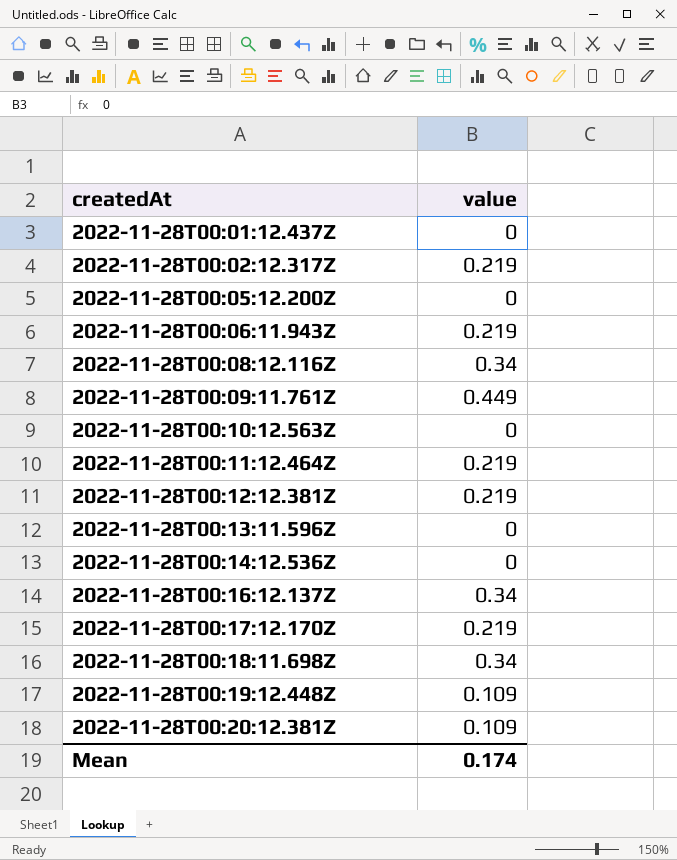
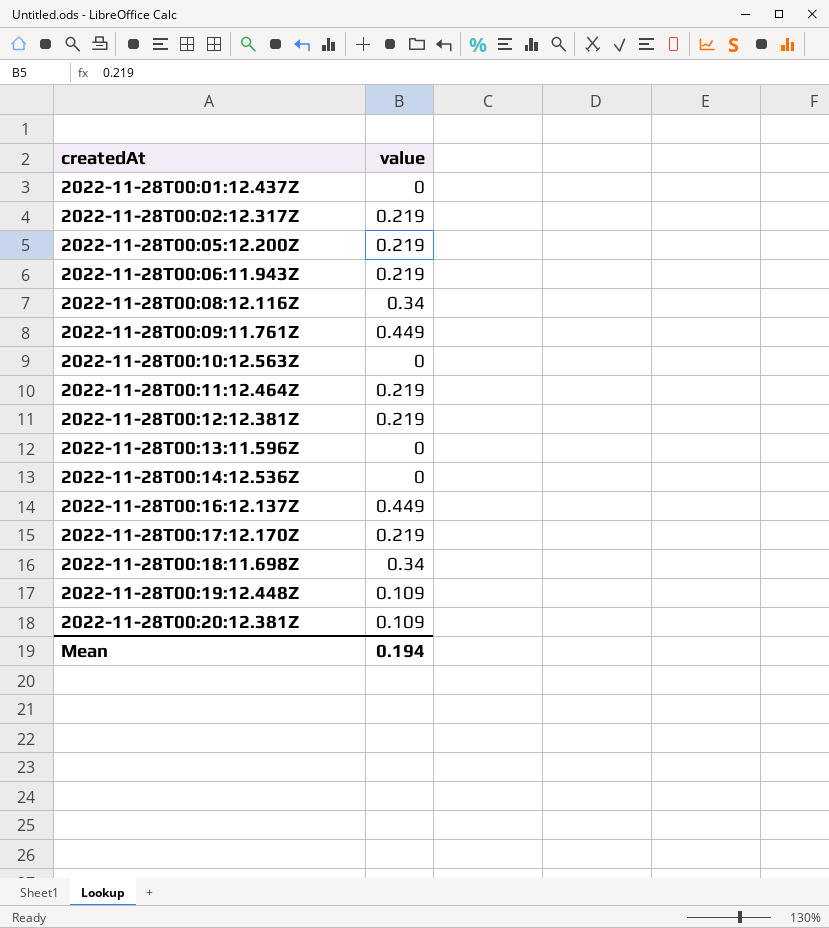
2022-11-28T00:05:12.200Z | value: 0 -> 0.219
2022-11-28T00:16:12.137Z | value: 0.34 -> 0.449
Mean | value: 0.174 -> 0.194

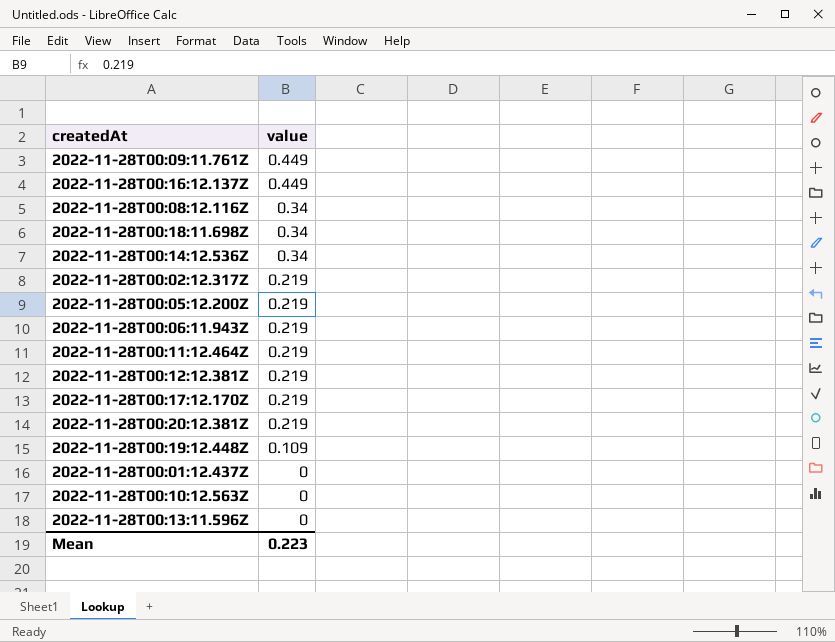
row order: createdAt ascending -> value descending
2022-11-28T00:14:12.536Z | value: 0 -> 0.34
2022-11-28T00:20:12.381Z | value: 0.109 -> 0.219
Mean | value: 0.194 -> 0.223

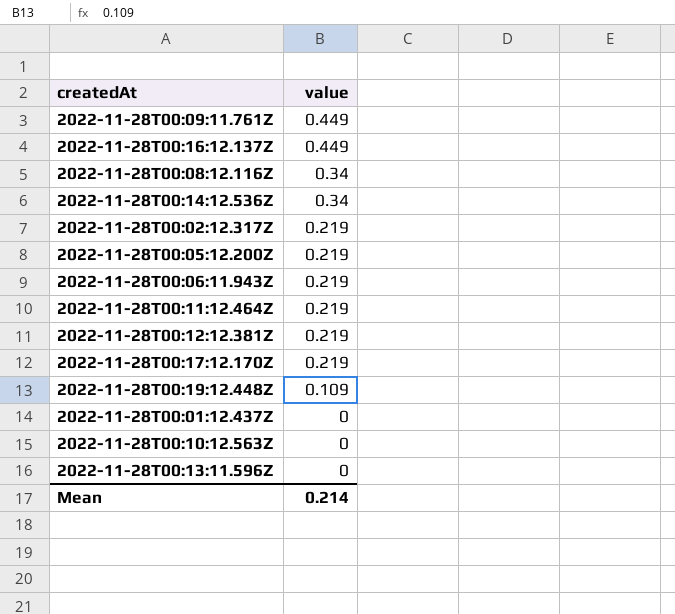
row 2022-11-28T00:18:11.698Z: 0.34 -> none
row 2022-11-28T00:20:12.381Z: 0.219 -> none
Mean | value: 0.223 -> 0.214

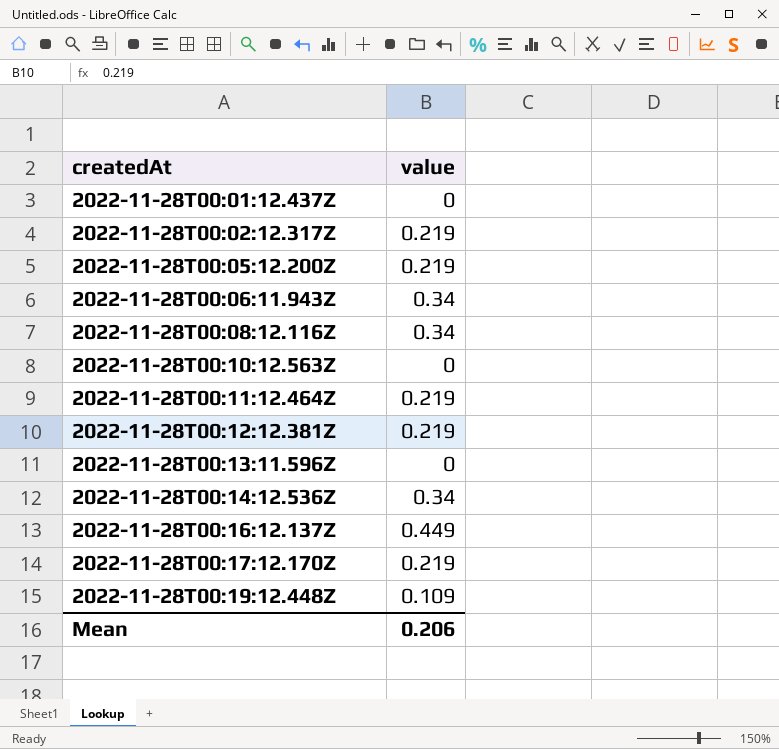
row order: value descending -> createdAt ascending
row 2022-11-28T00:09:11.761Z: 0.449 -> none
2022-11-28T00:06:11.943Z | value: 0.219 -> 0.34
Mean | value: 0.214 -> 0.206

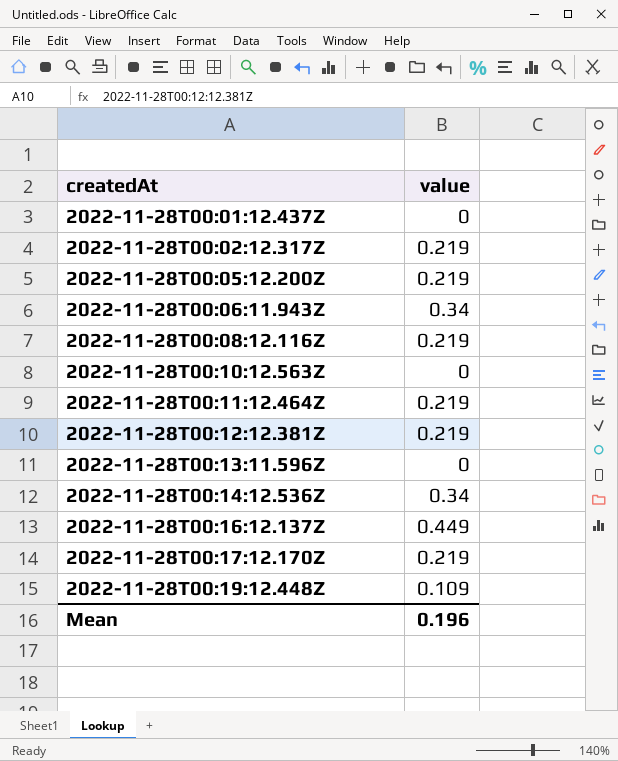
2022-11-28T00:08:12.116Z | value: 0.34 -> 0.219
Mean | value: 0.206 -> 0.196

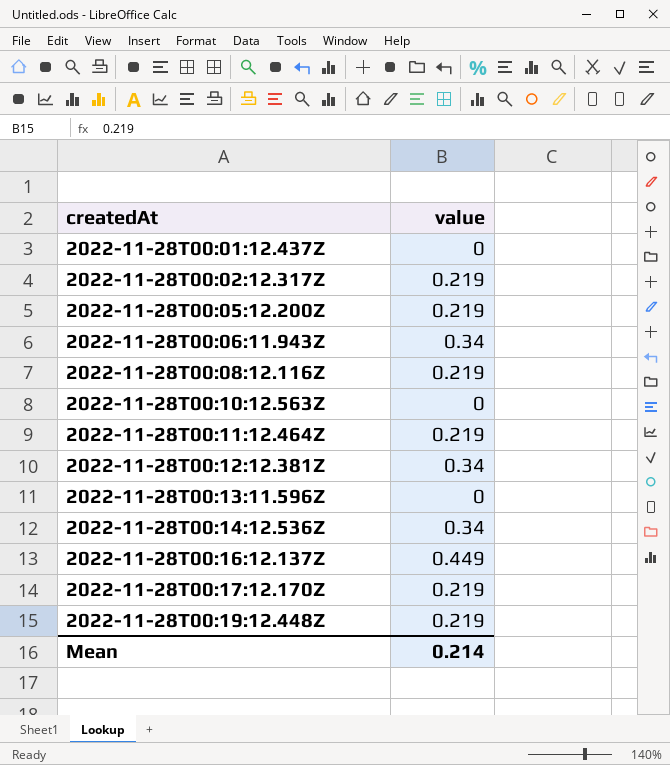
2022-11-28T00:12:12.381Z | value: 0.219 -> 0.34
2022-11-28T00:19:12.448Z | value: 0.109 -> 0.219
Mean | value: 0.196 -> 0.214

